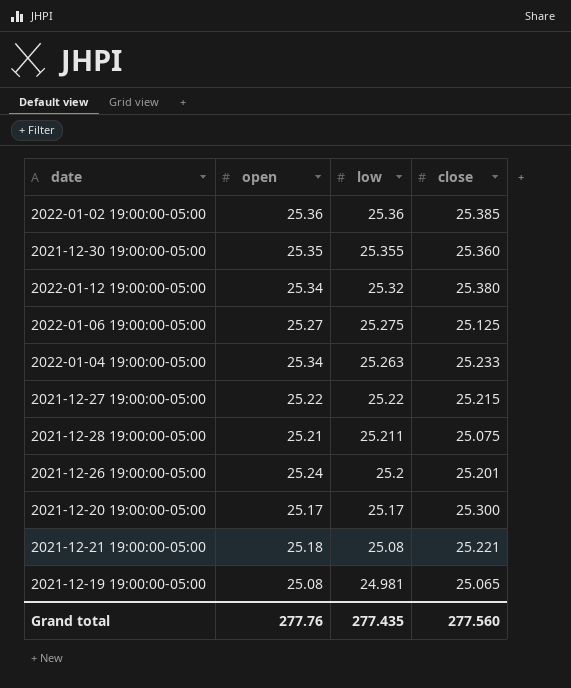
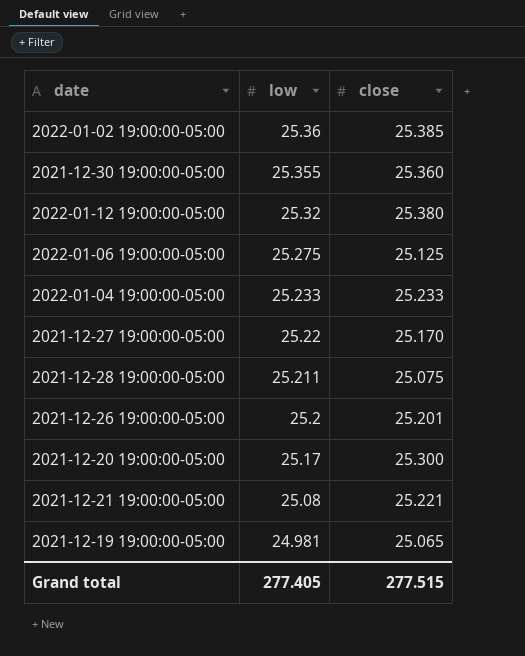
column open | position: 2 -> none
2022-01-04 19:00:00-05:00 | low: 25.263 -> 25.233
2021-12-27 19:00:00-05:00 | close: 25.215 -> 25.170
Grand total | low: 277.435 -> 277.405
Grand total | close: 277.560 -> 277.515

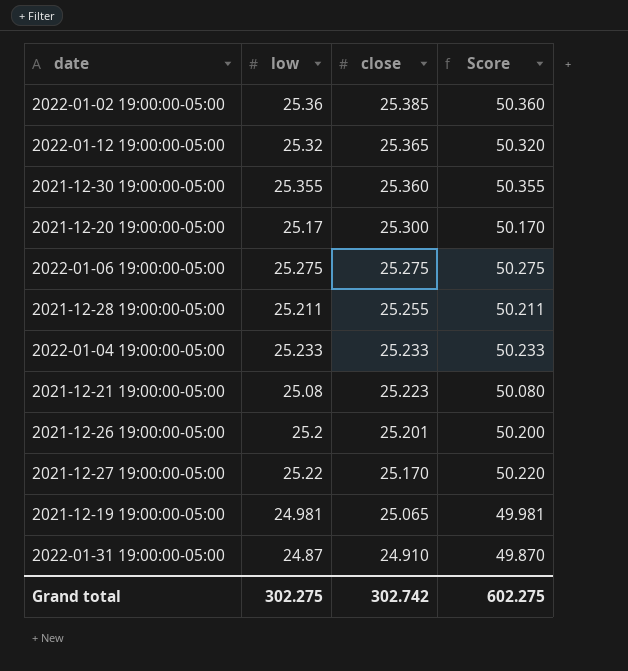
row order: low descending -> close descending
column Score | formula: none -> [low] + 25
2022-01-12 19:00:00-05:00 | close: 25.380 -> 25.365
2022-01-06 19:00:00-05:00 | close: 25.125 -> 25.275
2021-12-28 19:00:00-05:00 | close: 25.075 -> 25.255
2021-12-21 19:00:00-05:00 | close: 25.221 -> 25.223
row 2022-01-31 19:00:00-05:00: none -> 24.87 | 24.910 | 49.870
Grand total | low: 277.405 -> 302.275
Grand total | close: 277.515 -> 302.742

